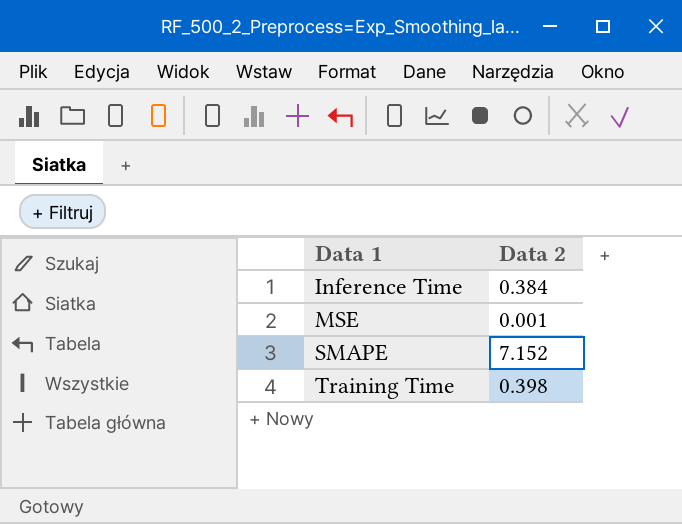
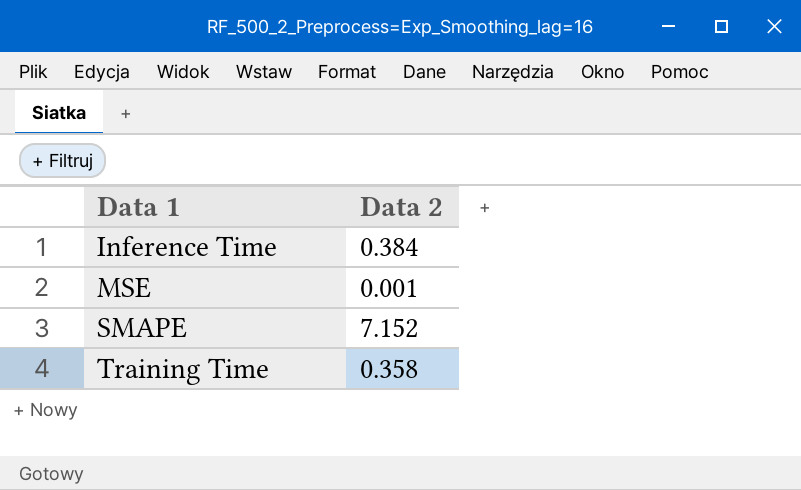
Training Time | Data 2: 0.398 -> 0.358

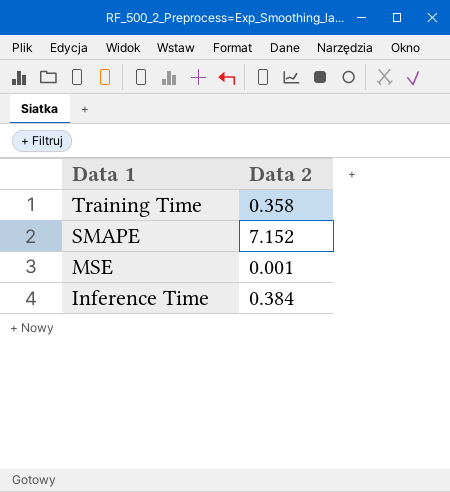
row order: Data 1 ascending -> Data 1 descending

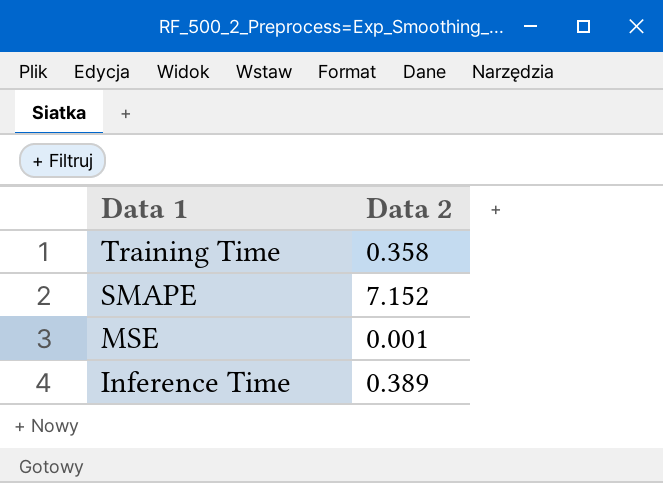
Inference Time | Data 2: 0.384 -> 0.389

